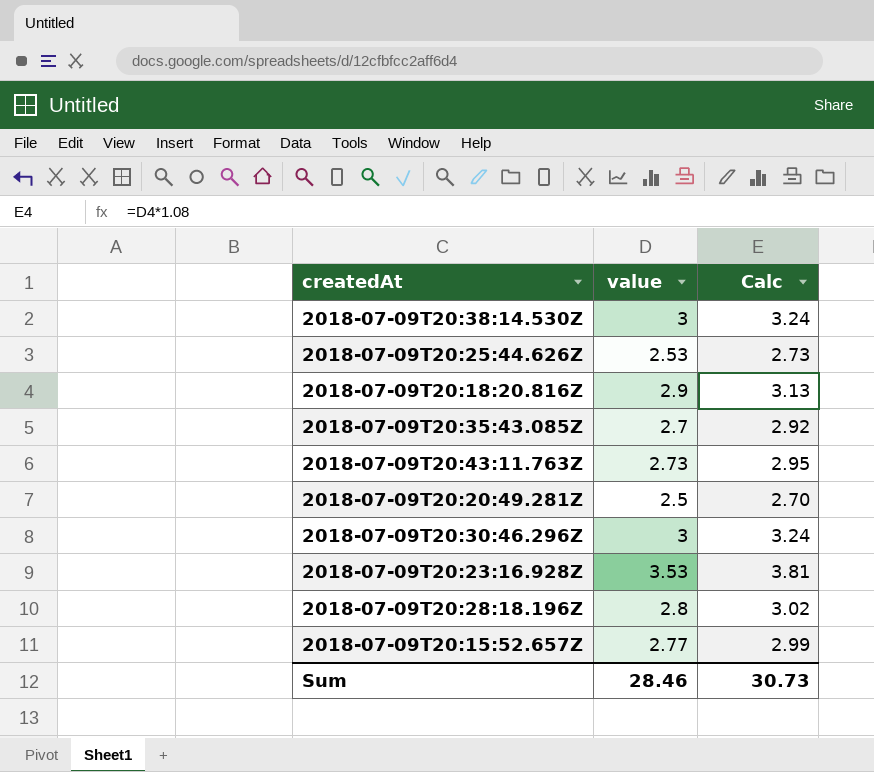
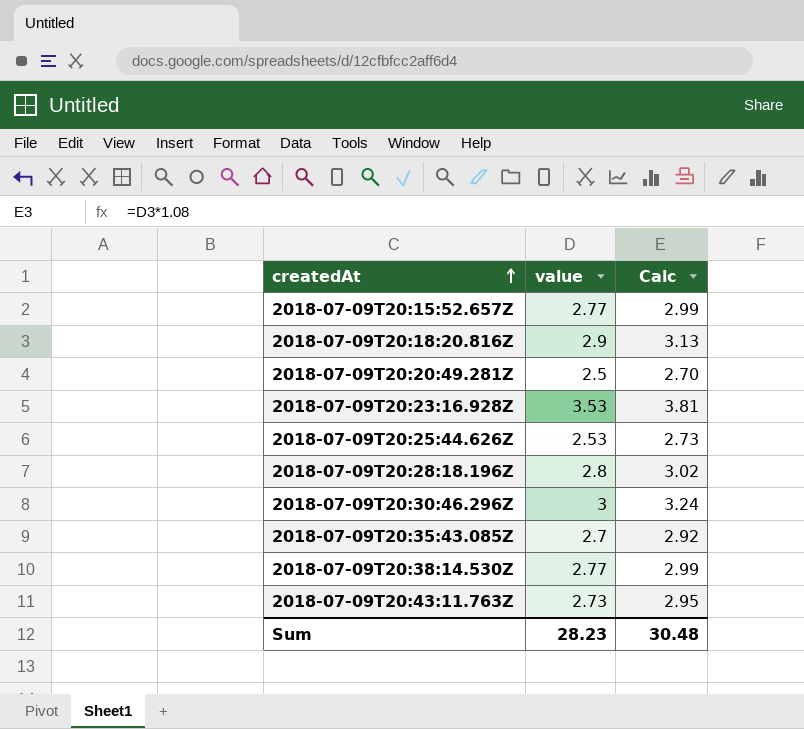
row order: none -> createdAt ascending
2018-07-09T20:38:14.530Z | value: 3 -> 2.77
2018-07-09T20:38:14.530Z | Calc: 3.24 -> 2.99
Sum | value: 28.46 -> 28.23
Sum | Calc: 30.73 -> 30.48

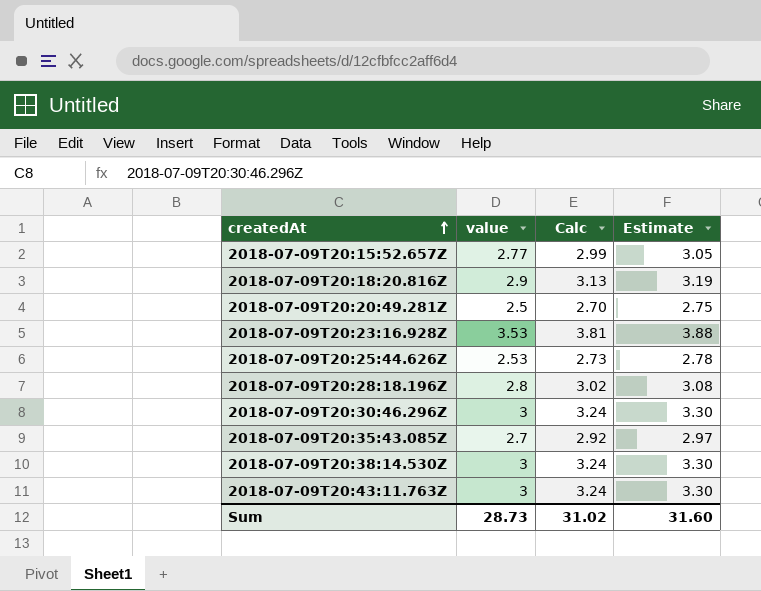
column Estimate | formula: none -> [value] * 1.1
2018-07-09T20:38:14.530Z | value: 2.77 -> 3
2018-07-09T20:38:14.530Z | Calc: 2.99 -> 3.24
2018-07-09T20:43:11.763Z | value: 2.73 -> 3
2018-07-09T20:43:11.763Z | Calc: 2.95 -> 3.24
Sum | value: 28.23 -> 28.73
Sum | Calc: 30.48 -> 31.02

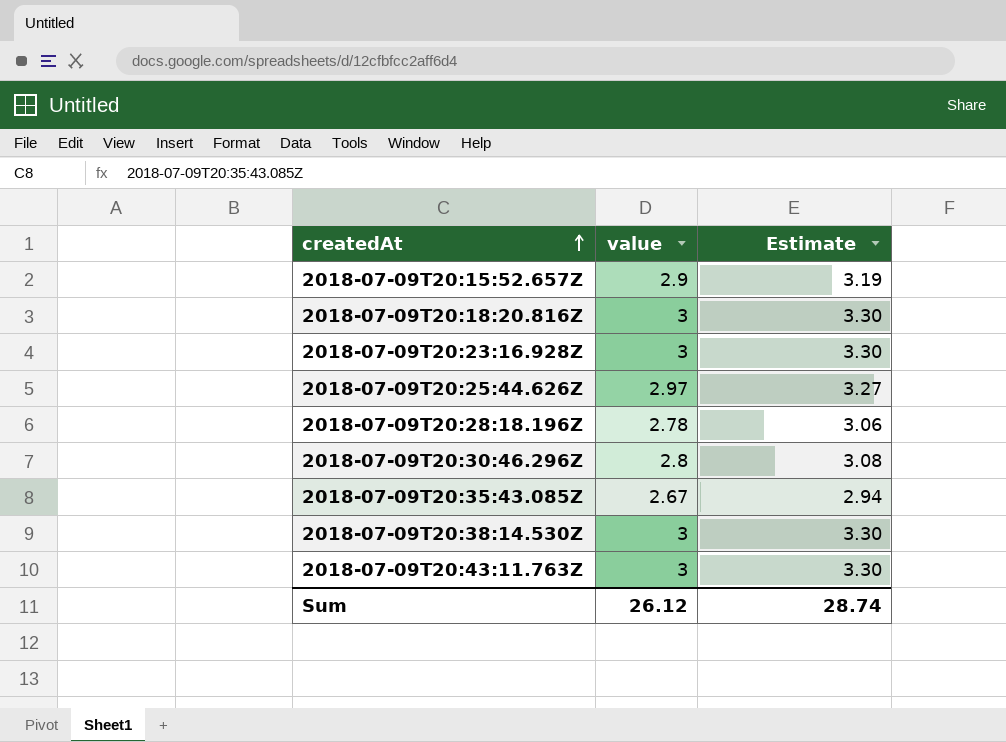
column Calc | formula: [value] * 1.08 -> none
row 2018-07-09T20:20:49.281Z: 2.5 | 2.70 | 2.75 -> none
2018-07-09T20:15:52.657Z | value: 2.77 -> 2.9
2018-07-09T20:15:52.657Z | Estimate: 3.05 -> 3.19
2018-07-09T20:18:20.816Z | value: 2.9 -> 3
2018-07-09T20:18:20.816Z | Estimate: 3.19 -> 3.30
2018-07-09T20:23:16.928Z | value: 3.53 -> 3
2018-07-09T20:23:16.928Z | Estimate: 3.88 -> 3.30
2018-07-09T20:25:44.626Z | value: 2.53 -> 2.97
2018-07-09T20:25:44.626Z | Estimate: 2.78 -> 3.27
2018-07-09T20:28:18.196Z | value: 2.8 -> 2.78
2018-07-09T20:28:18.196Z | Estimate: 3.08 -> 3.06
2018-07-09T20:30:46.296Z | value: 3 -> 2.8
2018-07-09T20:30:46.296Z | Estimate: 3.30 -> 3.08
2018-07-09T20:35:43.085Z | value: 2.7 -> 2.67
2018-07-09T20:35:43.085Z | Estimate: 2.97 -> 2.94
Sum | value: 28.73 -> 26.12
Sum | Estimate: 31.60 -> 28.74

